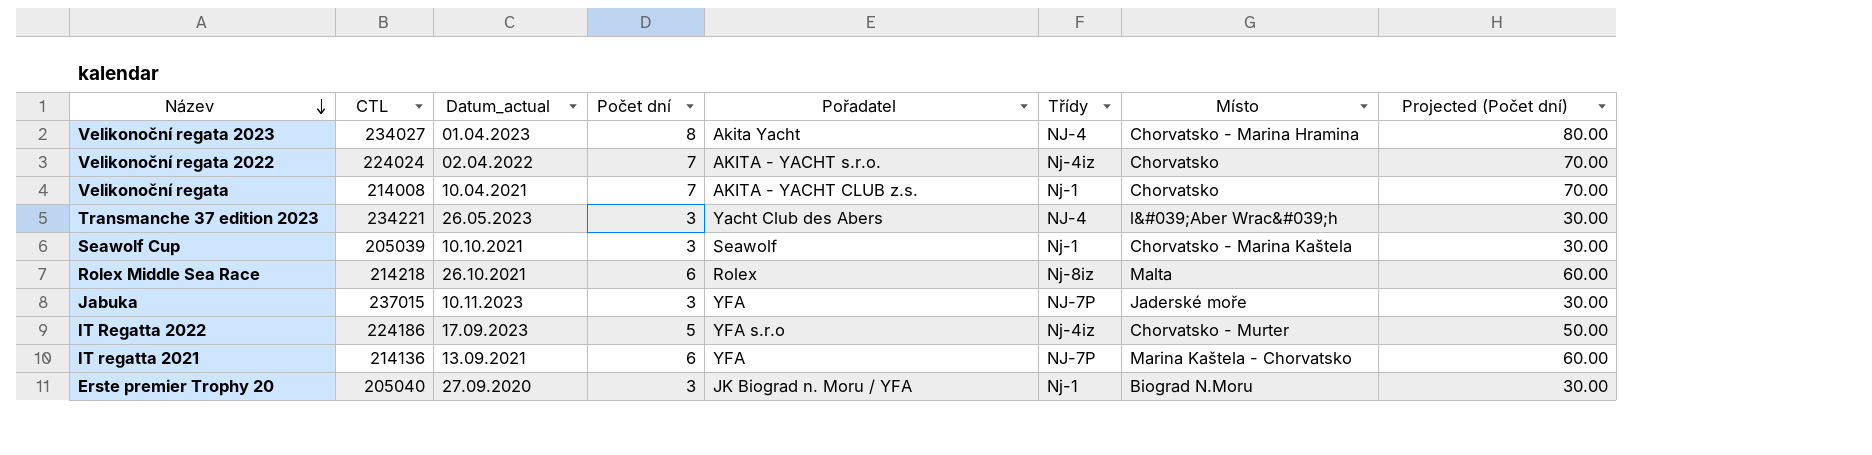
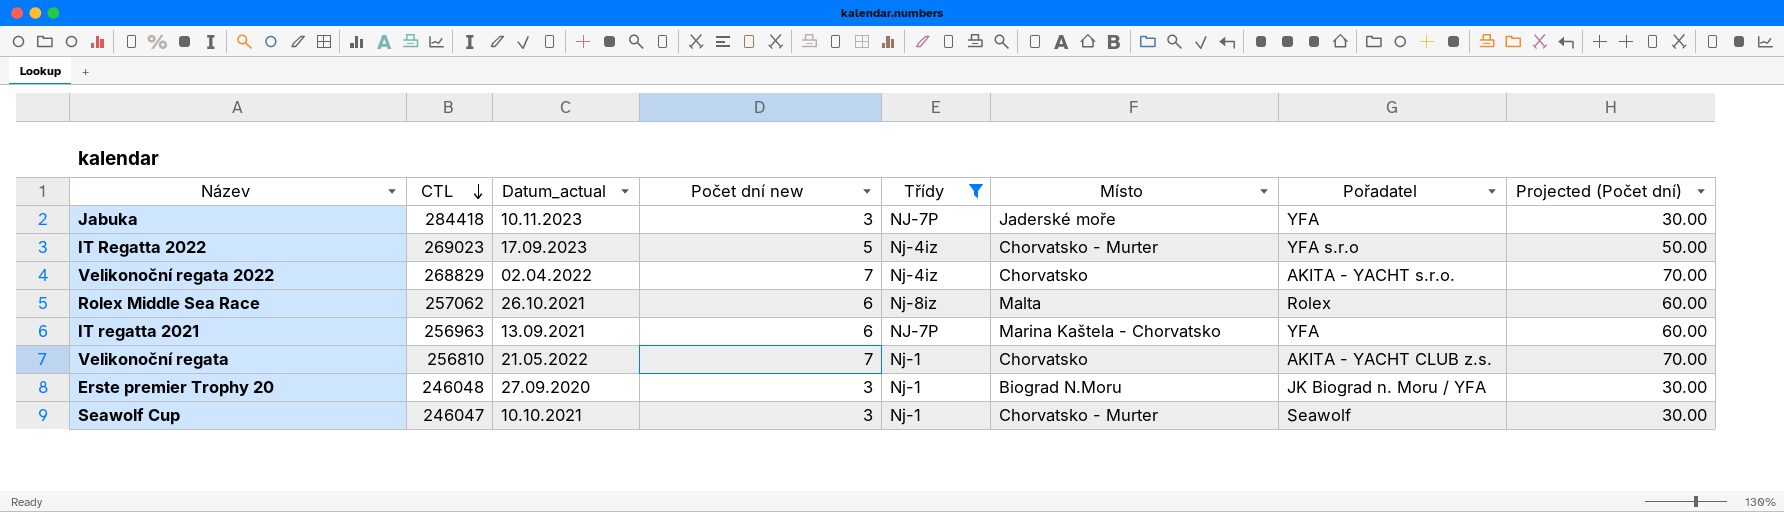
filter: none -> Třídy != NJ-4
row order: Název descending -> CTL descending
column name: Počet dní -> Počet dní new
column Pořadatel | position: 5 -> 7
Jabuka | CTL: 237015 -> 284418
IT Regatta 2022 | CTL: 224186 -> 269023
Velikonoční regata 2022 | CTL: 224024 -> 268829
Rolex Middle Sea Race | CTL: 214218 -> 257062
IT regatta 2021 | CTL: 214136 -> 256963
Velikonoční regata | CTL: 214008 -> 256810
Velikonoční regata | Datum_actual: 10.04.2021 -> 21.05.2022
Erste premier Trophy 20 | CTL: 205040 -> 246048
Seawolf Cup | CTL: 205039 -> 246047
Seawolf Cup | Místo: Chorvatsko - Marina Kaštela -> Chorvatsko - Murter

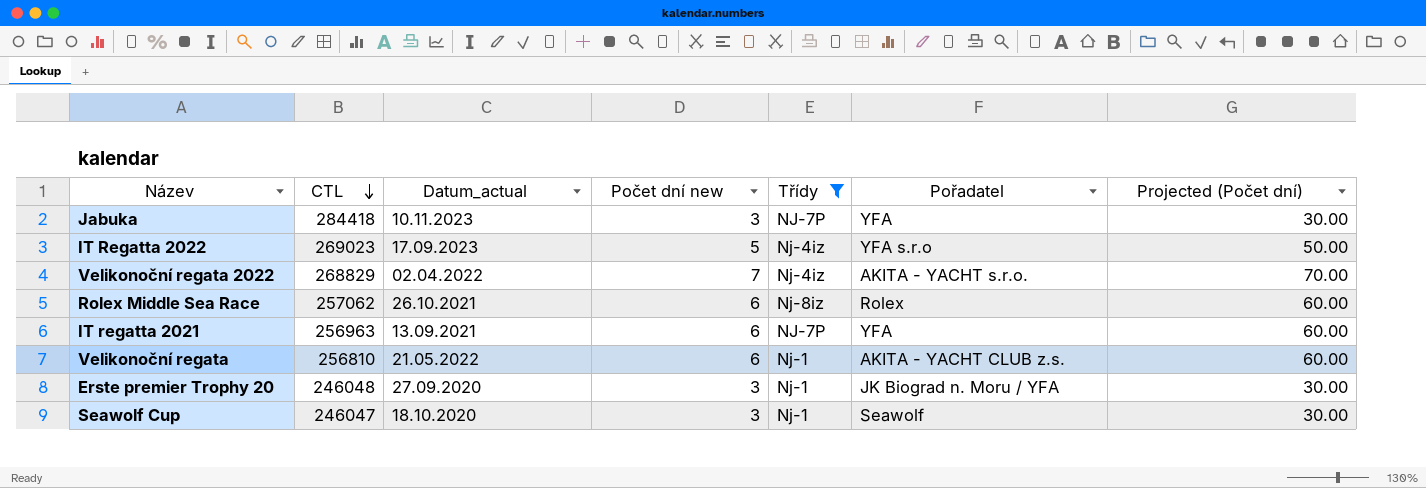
column Místo | position: 6 -> none
Velikonoční regata | Počet dní new: 7 -> 6
Velikonoční regata | Projected (Počet dní): 70.00 -> 60.00
Seawolf Cup | Datum_actual: 10.10.2021 -> 18.10.2020

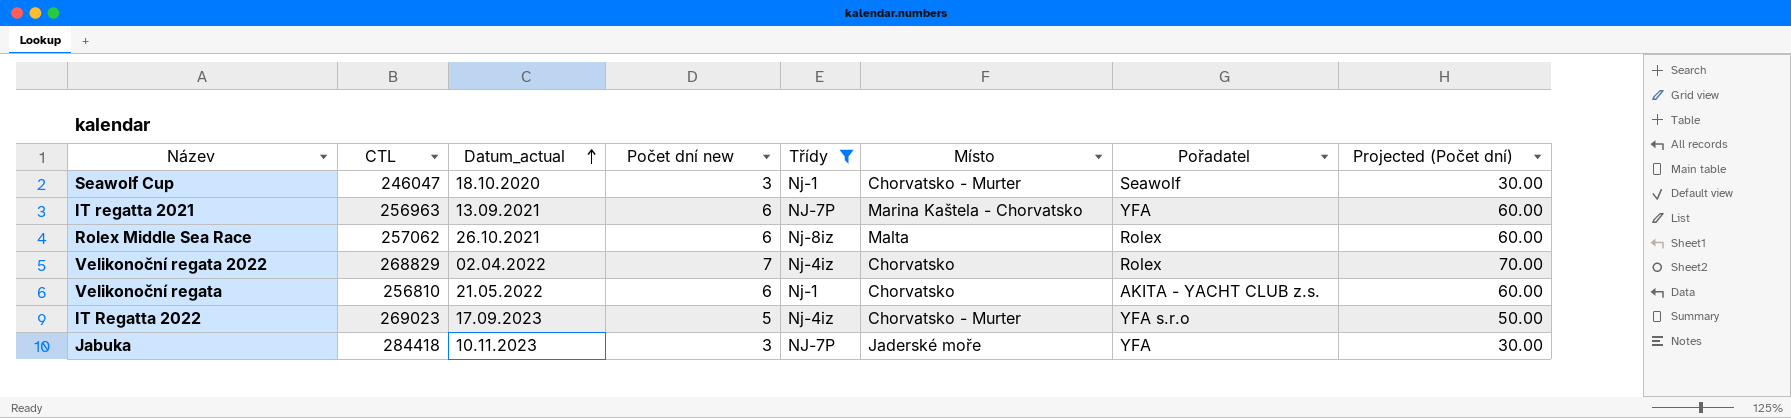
row order: CTL descending -> Datum_actual ascending
column Místo | position: none -> 6
row Erste premier Trophy 20: 246048 | 27.09.2020 | 3 | Nj-1 | JK Biograd n. Moru / YFA | 30.00 -> none
Velikonoční regata 2022 | Pořadatel: AKITA - YACHT s.r.o. -> Rolex

